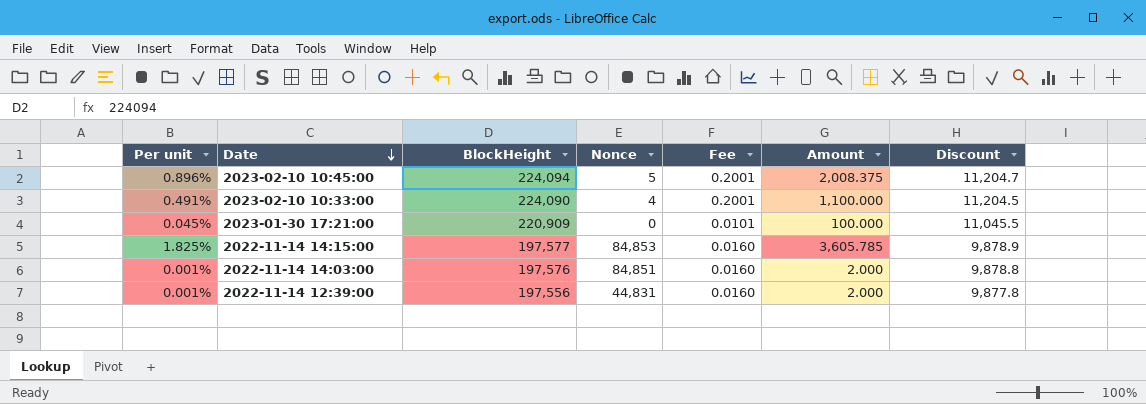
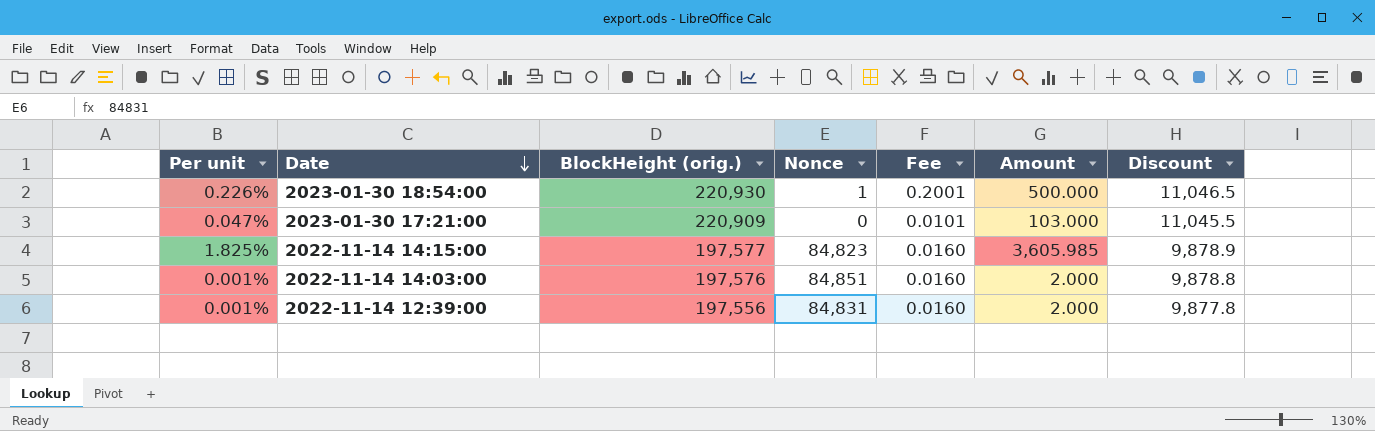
column name: BlockHeight -> BlockHeight (orig.)
row 2023-02-10 10:45:00: 0.896% | 224,094 | 5 | 0.2001 | 2,008.375 | 11,204.7 -> none
row 2023-02-10 10:33:00: 0.491% | 224,090 | 4 | 0.2001 | 1,100.000 | 11,204.5 -> none
row 2023-01-30 18:54:00: none -> 0.226% | 220,930 | 1 | 0.2001 | 500.000 | 11,046.5
2023-01-30 17:21:00 | Per unit: 0.045% -> 0.047%
2023-01-30 17:21:00 | Amount: 100.000 -> 103.000
2022-11-14 14:15:00 | Nonce: 84,853 -> 84,823
2022-11-14 14:15:00 | Amount: 3,605.785 -> 3,605.985
2022-11-14 12:39:00 | Nonce: 44,831 -> 84,831

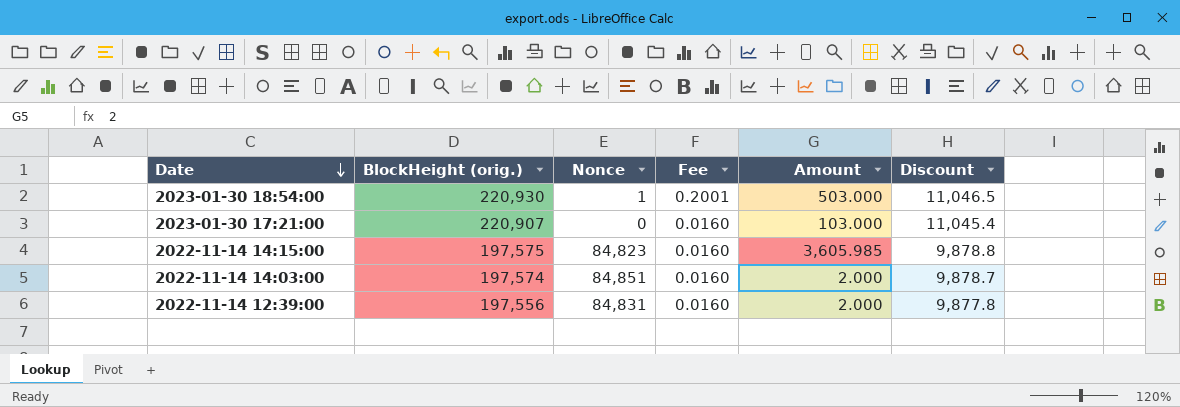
column Per unit | formula: [Amount] / [BlockHeight (orig.)] -> none
2023-01-30 18:54:00 | Amount: 500.000 -> 503.000
2023-01-30 17:21:00 | BlockHeight (orig.): 220,909 -> 220,907
2023-01-30 17:21:00 | Fee: 0.0101 -> 0.0160
2023-01-30 17:21:00 | Discount: 11,045.5 -> 11,045.4
2022-11-14 14:15:00 | BlockHeight (orig.): 197,577 -> 197,575
2022-11-14 14:15:00 | Discount: 9,878.9 -> 9,878.8
2022-11-14 14:03:00 | BlockHeight (orig.): 197,576 -> 197,574
2022-11-14 14:03:00 | Discount: 9,878.8 -> 9,878.7

